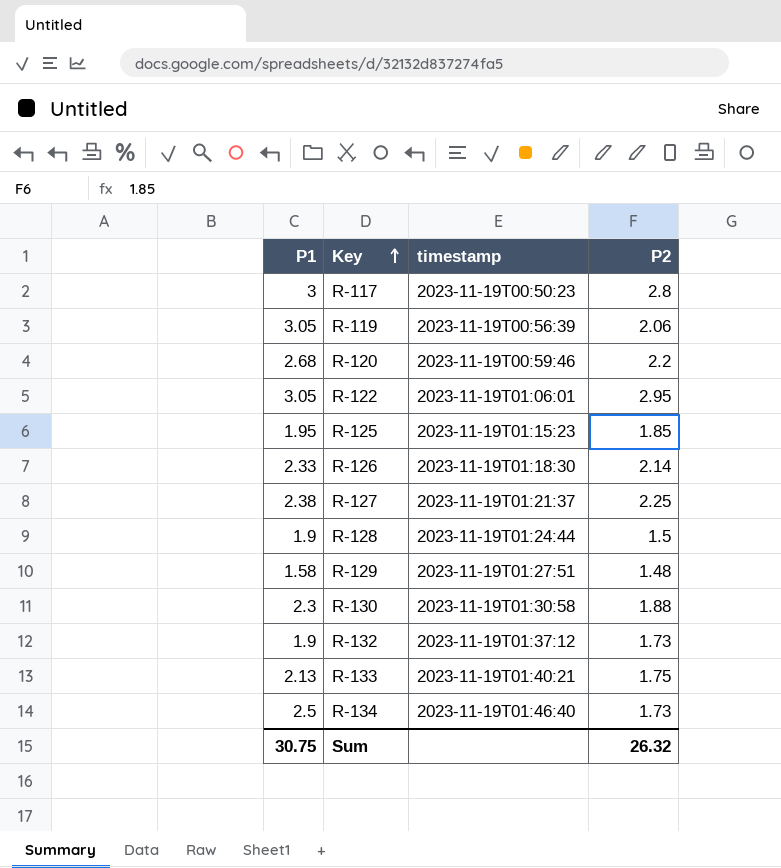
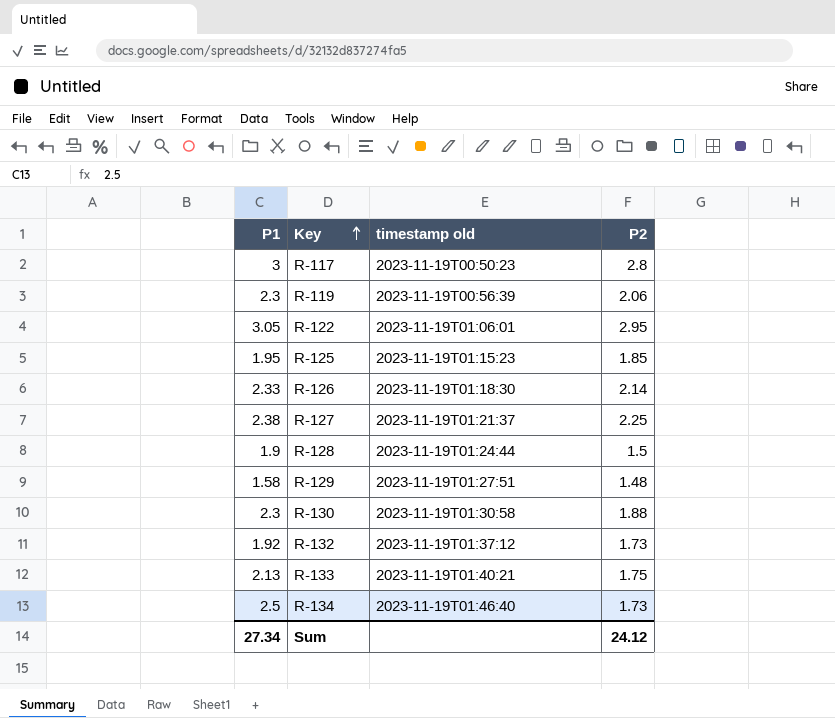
column name: timestamp -> timestamp old
row R-120: 2.68 | 2023-11-19T00:59:46 | 2.2 -> none
R-119 | P1: 3.05 -> 2.3
R-132 | P1: 1.9 -> 1.92
Sum | P1: 30.75 -> 27.34
Sum | P2: 26.32 -> 24.12

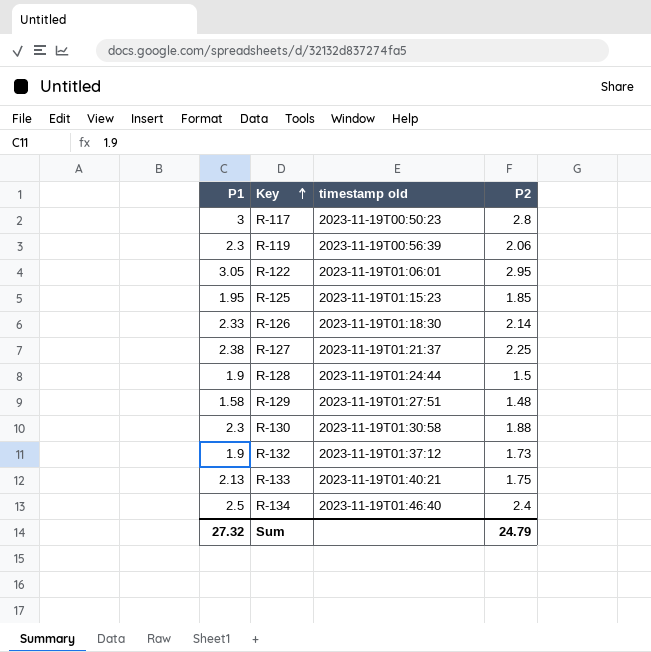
R-132 | P1: 1.92 -> 1.9
R-134 | P2: 1.73 -> 2.4
Sum | P1: 27.34 -> 27.32
Sum | P2: 24.12 -> 24.79

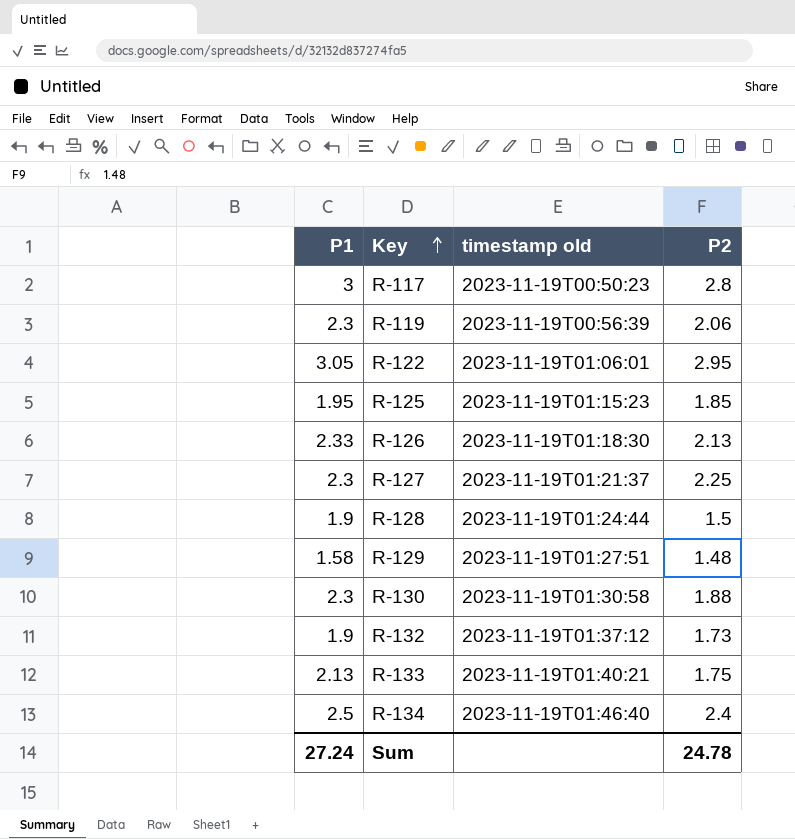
R-126 | P2: 2.14 -> 2.13
R-127 | P1: 2.38 -> 2.3
Sum | P1: 27.32 -> 27.24
Sum | P2: 24.79 -> 24.78

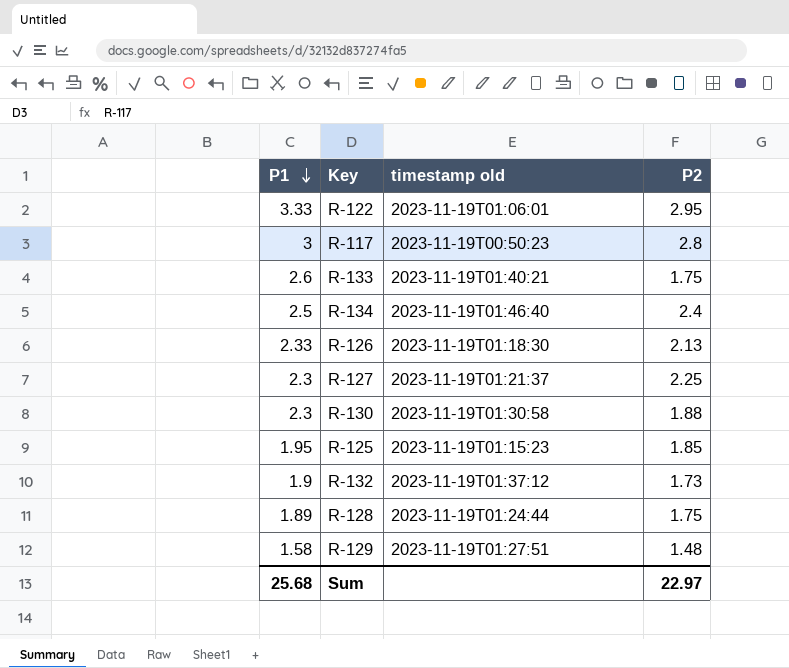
row order: Key ascending -> P1 descending
row R-119: 2.3 | 2023-11-19T00:56:39 | 2.06 -> none
R-122 | P1: 3.05 -> 3.33
R-133 | P1: 2.13 -> 2.6
R-128 | P1: 1.9 -> 1.89
R-128 | P2: 1.5 -> 1.75
Sum | P1: 27.24 -> 25.68
Sum | P2: 24.78 -> 22.97

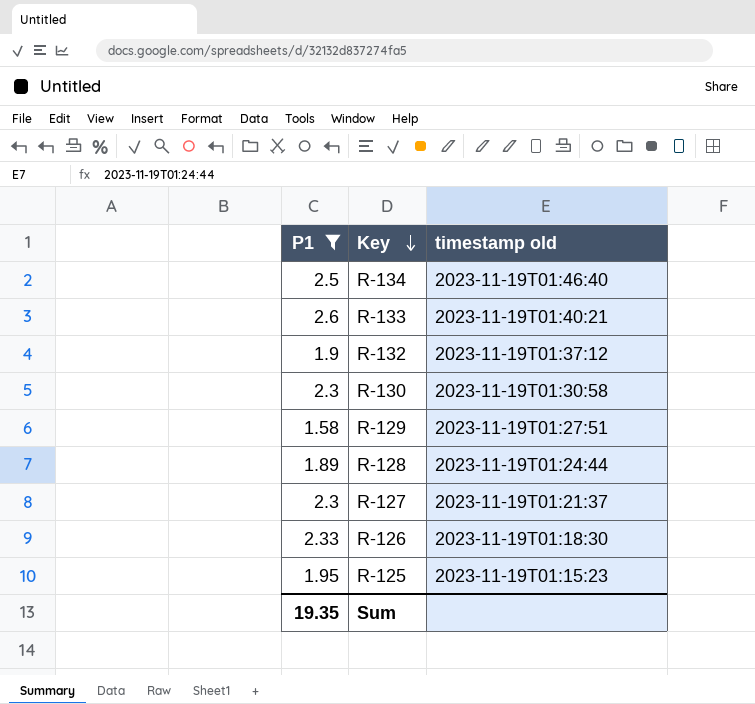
filter: none -> P1 <= 2.6
row order: P1 descending -> Key descending
column P2 | position: 4 -> none
Sum | P1: 25.68 -> 19.35

